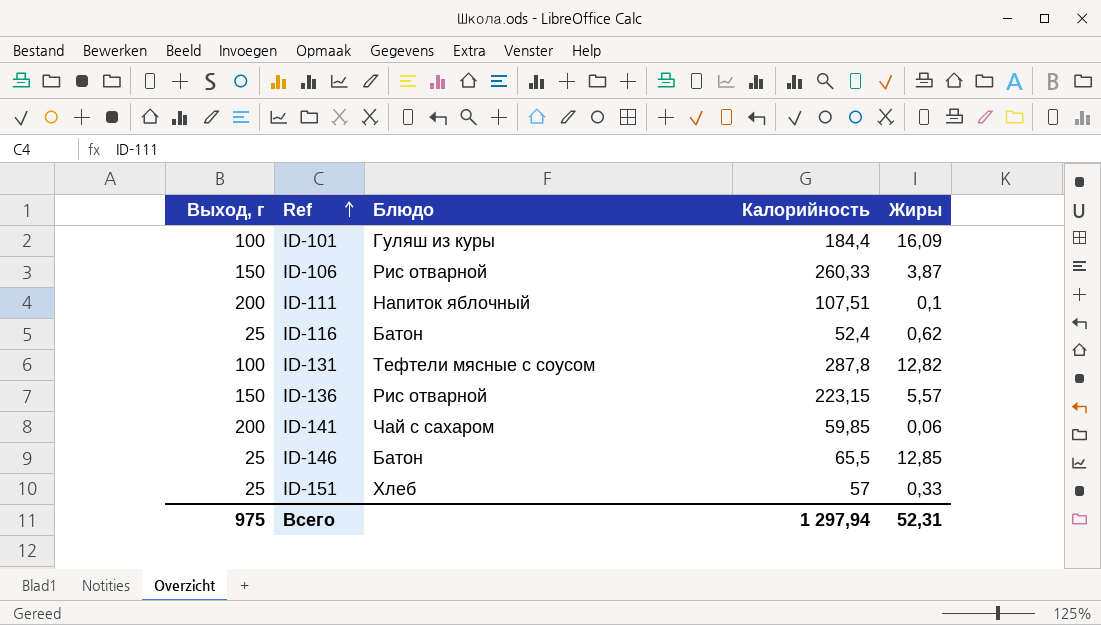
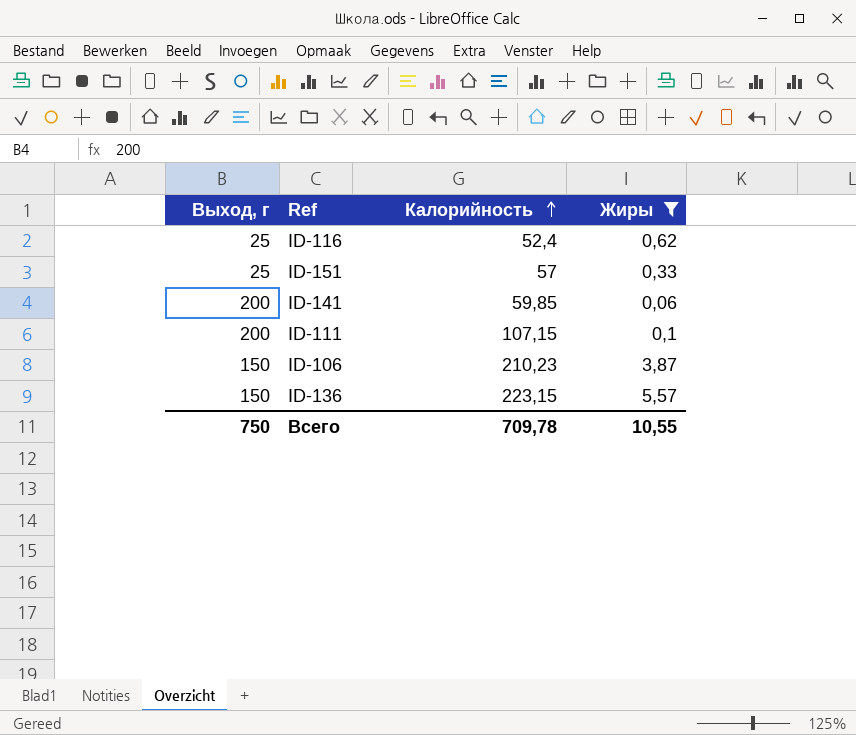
filter: none -> Жиры <= 5,57
row order: Ref ascending -> Калорийность ascending
column Блюдо | position: 3 -> none
ID-111 | Калорийность: 107,51 -> 107,15
ID-106 | Калорийность: 260,33 -> 210,23
Всего | Выход, г: 975 -> 750
Всего | Калорийность: 1 297,94 -> 709,78
Всего | Жиры: 52,31 -> 10,55

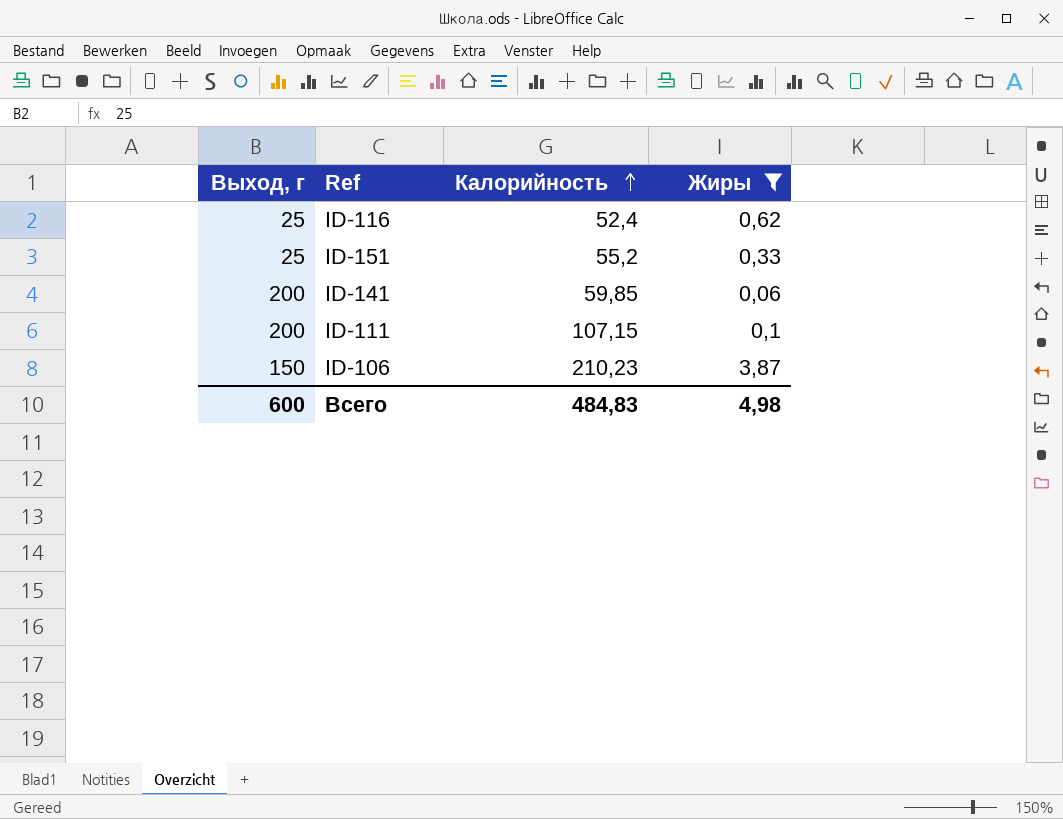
row ID-136: 150 | 223,15 | 5,57 -> none
ID-151 | Калорийность: 57 -> 55,2
Всего | Выход, г: 750 -> 600
Всего | Калорийность: 709,78 -> 484,83
Всего | Жиры: 10,55 -> 4,98

